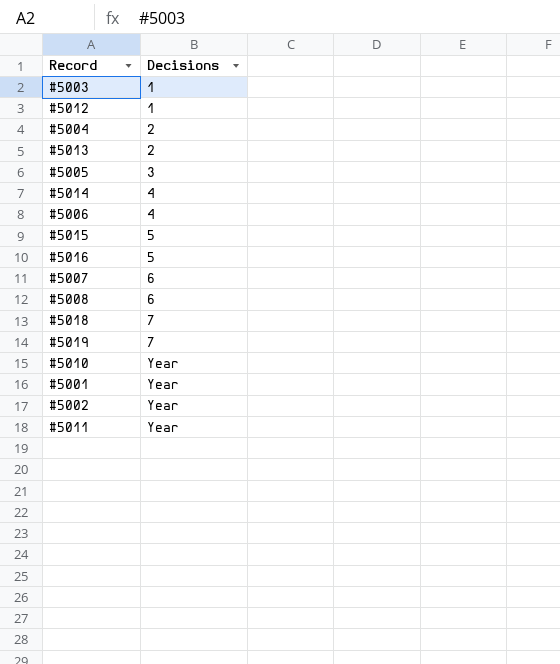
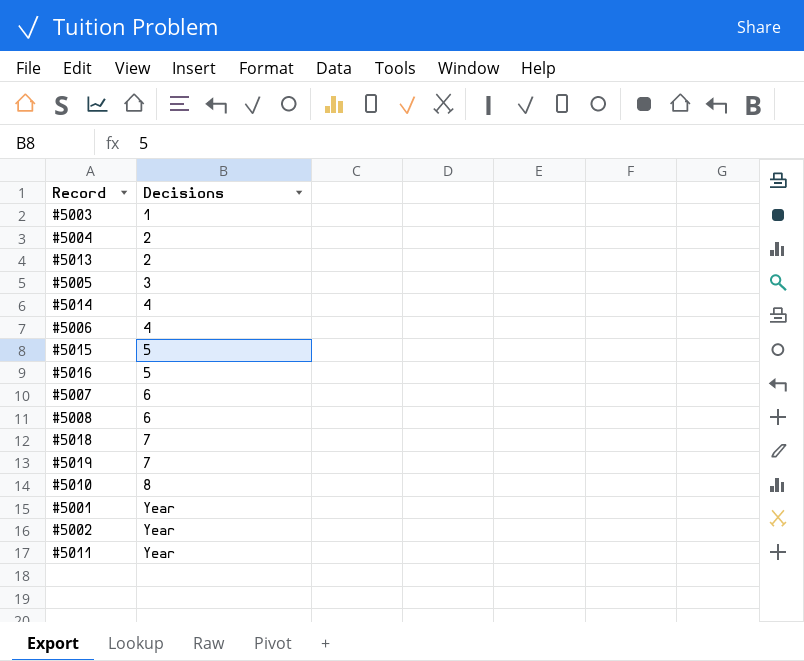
row #5012: 1 -> none
#5010 | Decisions: Year -> 8

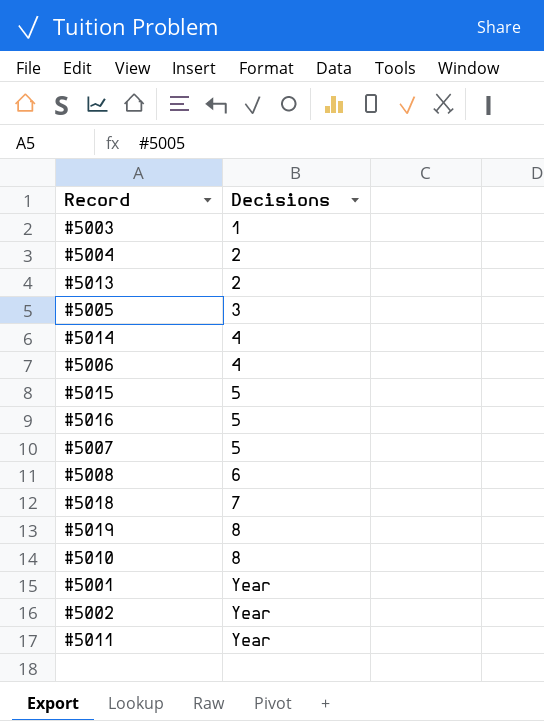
#5007 | Decisions: 6 -> 5
#5019 | Decisions: 7 -> 8

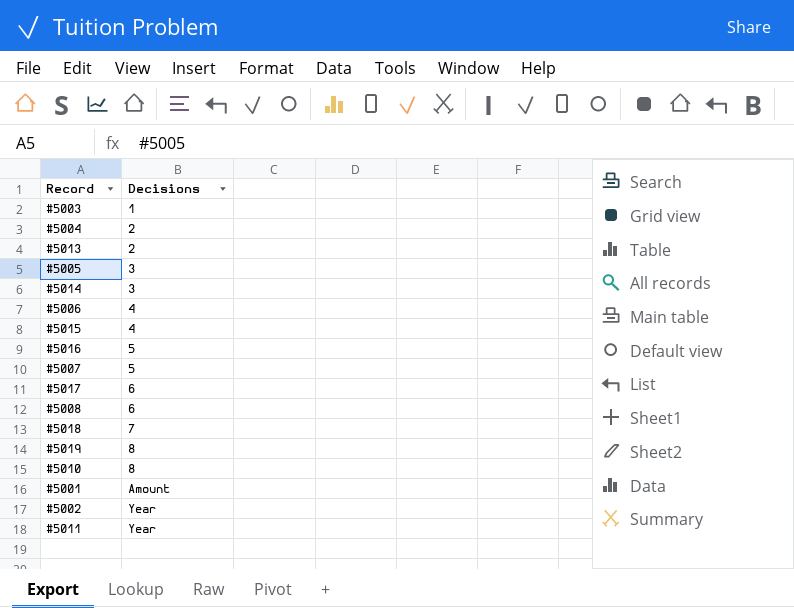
#5014 | Decisions: 4 -> 3
#5015 | Decisions: 5 -> 4
row #5017: none -> 6
#5001 | Decisions: Year -> Amount

